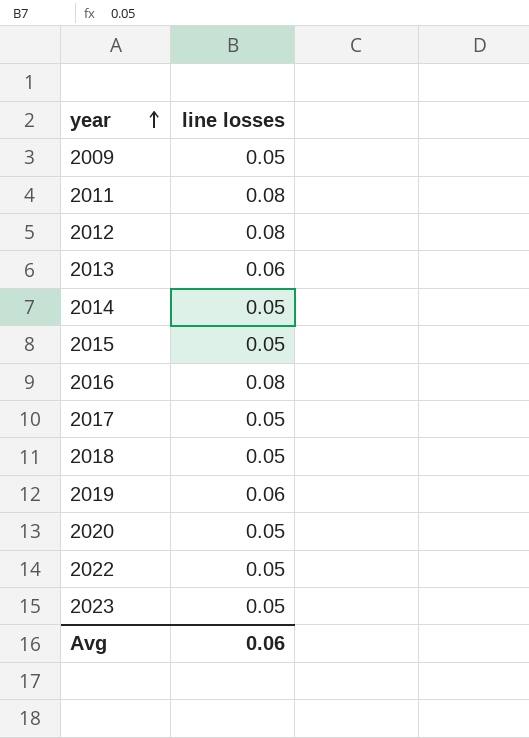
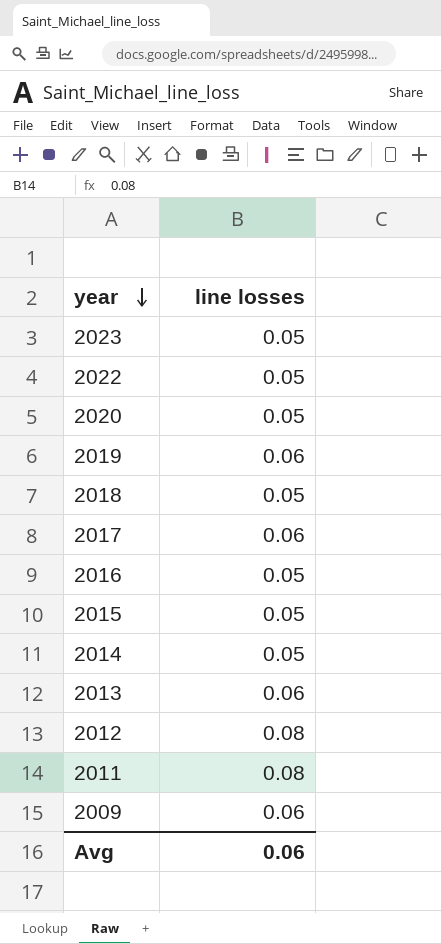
row order: year ascending -> year descending
2017 | line losses: 0.05 -> 0.06
2016 | line losses: 0.08 -> 0.05
2009 | line losses: 0.05 -> 0.06

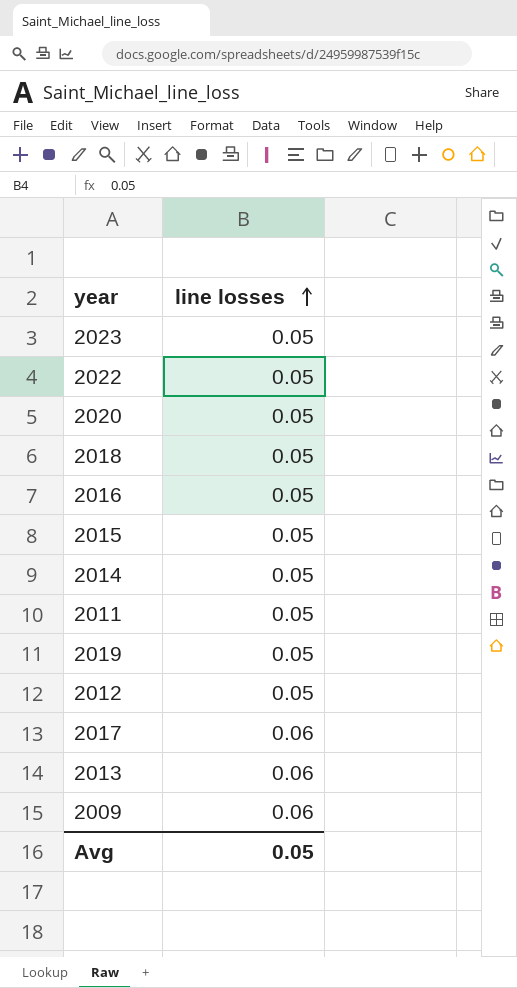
row order: year descending -> line losses ascending
2011 | line losses: 0.08 -> 0.05
2019 | line losses: 0.06 -> 0.05
2012 | line losses: 0.08 -> 0.05
Avg | line losses: 0.06 -> 0.05

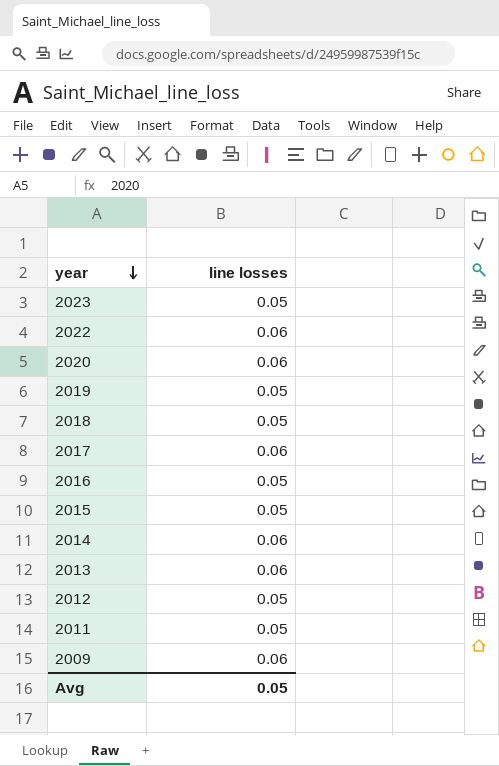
row order: line losses ascending -> year descending
2022 | line losses: 0.05 -> 0.06
2020 | line losses: 0.05 -> 0.06
2014 | line losses: 0.05 -> 0.06

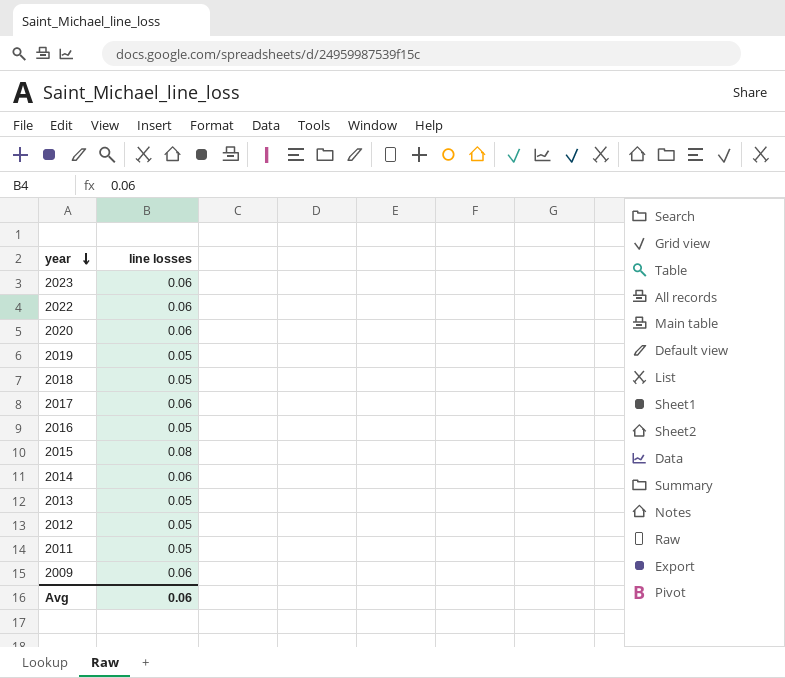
2023 | line losses: 0.05 -> 0.06
2015 | line losses: 0.05 -> 0.08
2013 | line losses: 0.06 -> 0.05
Avg | line losses: 0.05 -> 0.06

